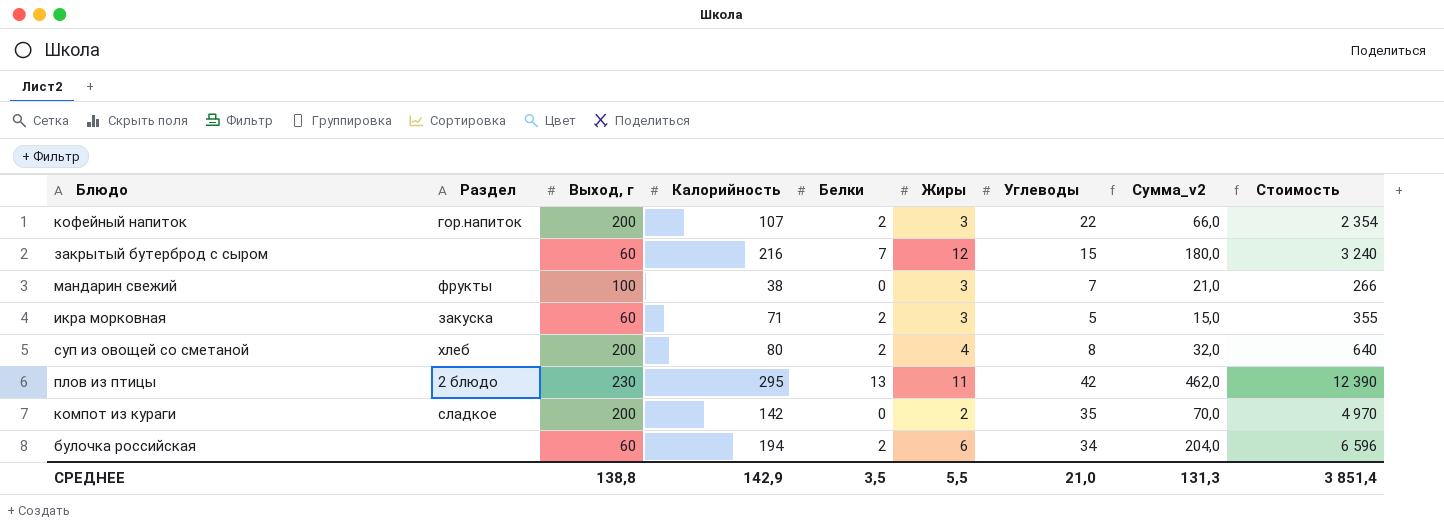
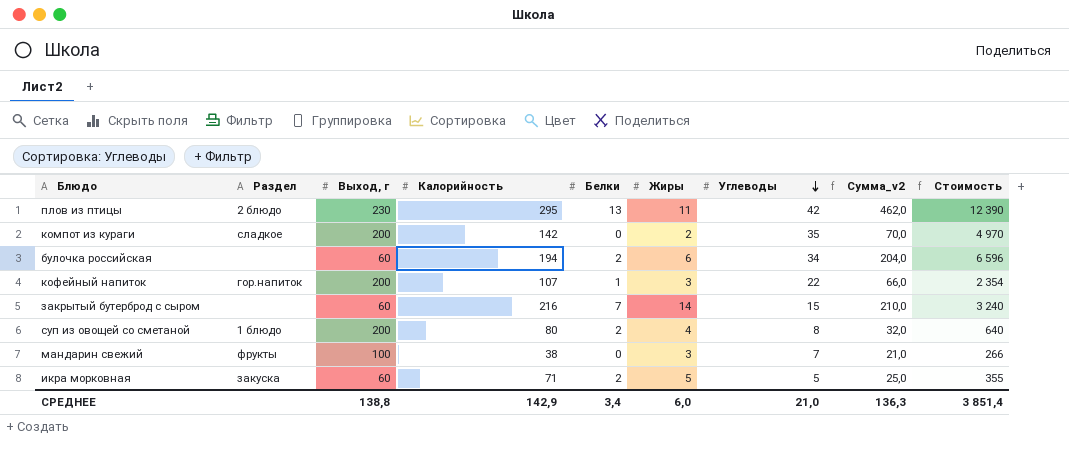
row order: none -> Углеводы descending
кофейный напиток | Белки: 2 -> 1
закрытый бутерброд с сыром | Жиры: 12 -> 14
закрытый бутерброд с сыром | Сумма_v2: 180,0 -> 210,0
суп из овощей со сметаной | Раздел: хлеб -> 1 блюдо
икра морковная | Жиры: 3 -> 5
икра морковная | Сумма_v2: 15,0 -> 25,0
СРЕДНЕЕ | Белки: 3,5 -> 3,4
СРЕДНЕЕ | Жиры: 5,5 -> 6,0
СРЕДНЕЕ | Сумма_v2: 131,3 -> 136,3

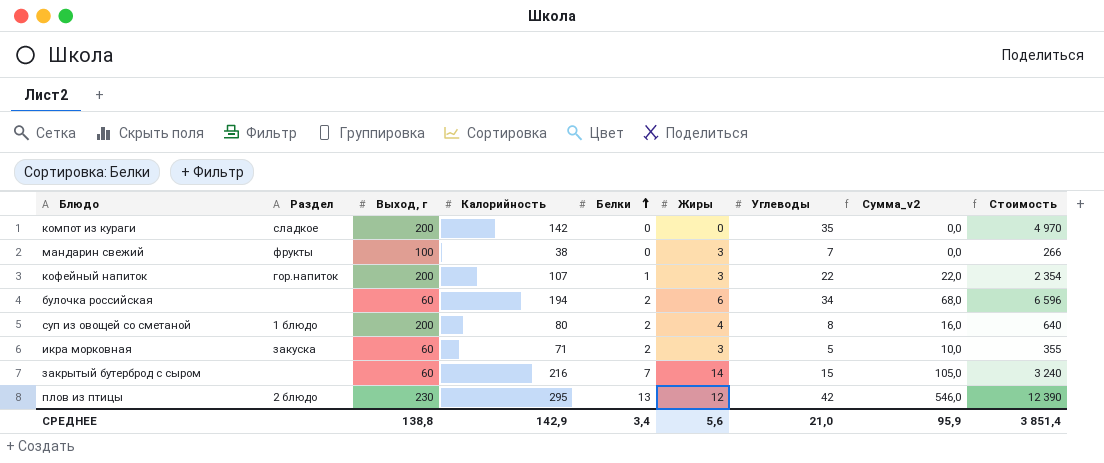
row order: Углеводы descending -> Белки ascending
column Сумма_v2 | formula: [Жиры] * [Углеводы] -> [Белки] * [Углеводы]
компот из кураги | Жиры: 2 -> 0
икра морковная | Жиры: 5 -> 3
плов из птицы | Жиры: 11 -> 12
СРЕДНЕЕ | Жиры: 6,0 -> 5,6
СРЕДНЕЕ | Сумма_v2: 136,3 -> 95,9

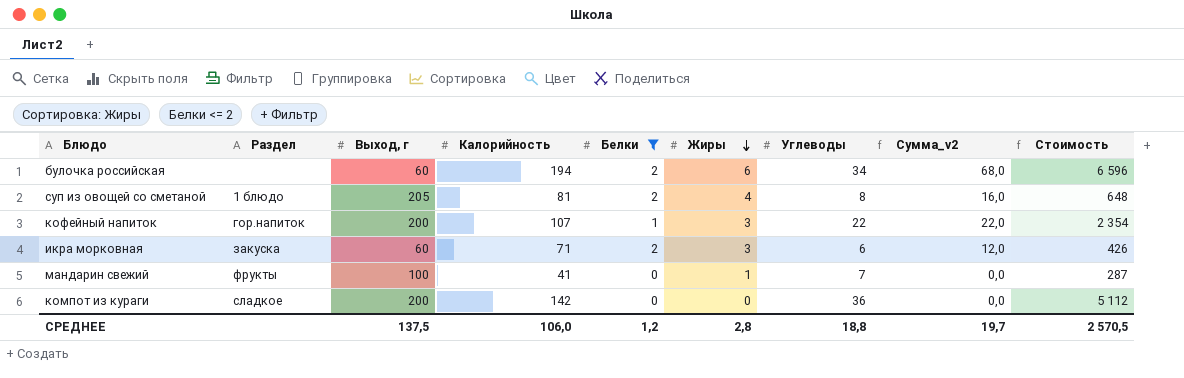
filter: none -> Белки <= 2
row order: Белки ascending -> Жиры descending
суп из овощей со сметаной | Выход, г: 200 -> 205
суп из овощей со сметаной | Калорийность: 80 -> 81
суп из овощей со сметаной | Стоимость: 640 -> 648
икра морковная | Углеводы: 5 -> 6
икра морковная | Сумма_v2: 10,0 -> 12,0
икра морковная | Стоимость: 355 -> 426
мандарин свежий | Калорийность: 38 -> 41
мандарин свежий | Жиры: 3 -> 1
мандарин свежий | Стоимость: 266 -> 287
компот из кураги | Углеводы: 35 -> 36
компот из кураги | Стоимость: 4 970 -> 5 112
СРЕДНЕЕ | Выход, г: 138,8 -> 137,5
СРЕДНЕЕ | Калорийность: 142,9 -> 106,0
СРЕДНЕЕ | Белки: 3,4 -> 1,2
СРЕДНЕЕ | Жиры: 5,6 -> 2,8
СРЕДНЕЕ | Углеводы: 21,0 -> 18,8
СРЕДНЕЕ | Сумма_v2: 95,9 -> 19,7
СРЕДНЕЕ | Стоимость: 3 851,4 -> 2 570,5

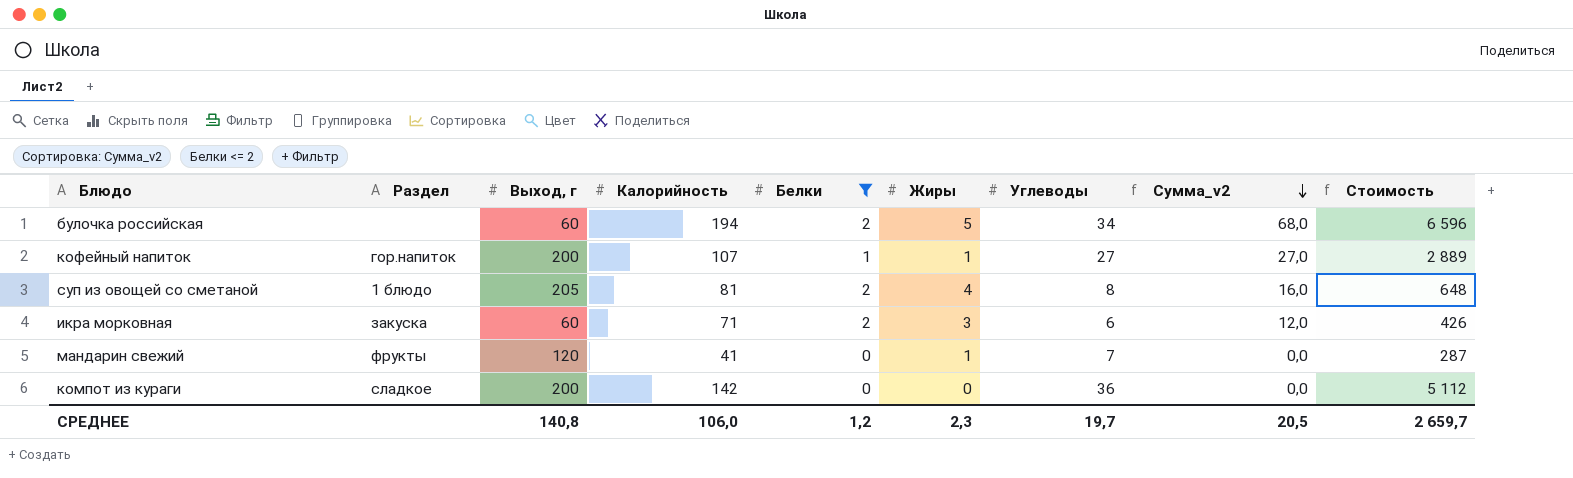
row order: Жиры descending -> Сумма_v2 descending
булочка российская | Жиры: 6 -> 5
кофейный напиток | Жиры: 3 -> 1
кофейный напиток | Углеводы: 22 -> 27
кофейный напиток | Сумма_v2: 22,0 -> 27,0
кофейный напиток | Стоимость: 2 354 -> 2 889
мандарин свежий | Выход, г: 100 -> 120
СРЕДНЕЕ | Выход, г: 137,5 -> 140,8
СРЕДНЕЕ | Жиры: 2,8 -> 2,3
СРЕДНЕЕ | Углеводы: 18,8 -> 19,7
СРЕДНЕЕ | Сумма_v2: 19,7 -> 20,5
СРЕДНЕЕ | Стоимость: 2 570,5 -> 2 659,7

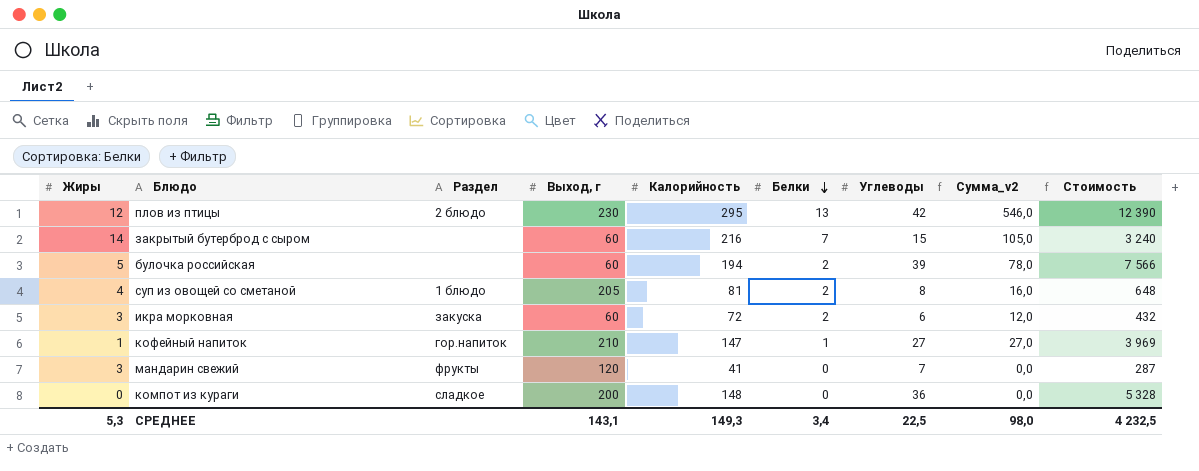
filter: Белки <= 2 -> none
row order: Сумма_v2 descending -> Белки descending
column Жиры | position: 6 -> 1
булочка российская | Углеводы: 34 -> 39
булочка российская | Сумма_v2: 68,0 -> 78,0
булочка российская | Стоимость: 6 596 -> 7 566
икра морковная | Калорийность: 71 -> 72
икра морковная | Стоимость: 426 -> 432
кофейный напиток | Выход, г: 200 -> 210
кофейный напиток | Калорийность: 107 -> 147
кофейный напиток | Стоимость: 2 889 -> 3 969
мандарин свежий | Жиры: 1 -> 3
компот из кураги | Калорийность: 142 -> 148
компот из кураги | Стоимость: 5 112 -> 5 328
СРЕДНЕЕ | Жиры: 2,3 -> 5,3
СРЕДНЕЕ | Выход, г: 140,8 -> 143,1
СРЕДНЕЕ | Калорийность: 106,0 -> 149,3
СРЕДНЕЕ | Белки: 1,2 -> 3,4
СРЕДНЕЕ | Углеводы: 19,7 -> 22,5
СРЕДНЕЕ | Сумма_v2: 20,5 -> 98,0
СРЕДНЕЕ | Стоимость: 2 659,7 -> 4 232,5

